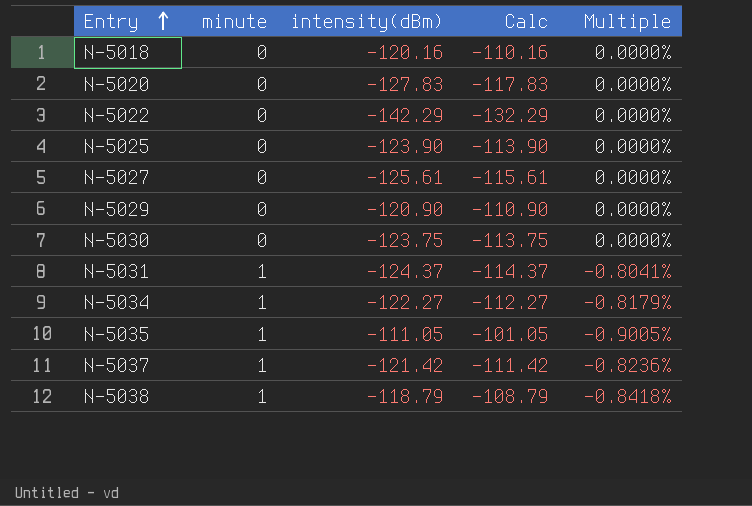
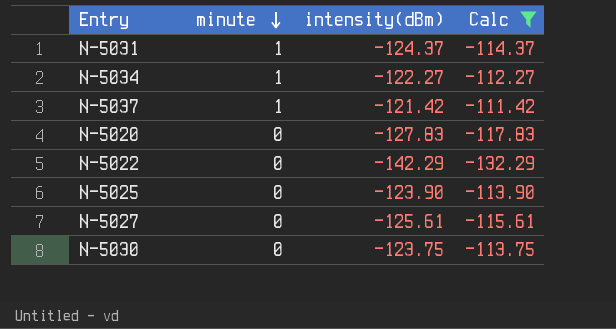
filter: none -> Calc <= -111.42
row order: Entry ascending -> minute descending
column Multiple | formula: [minute] / [intensity(dBm)] -> none

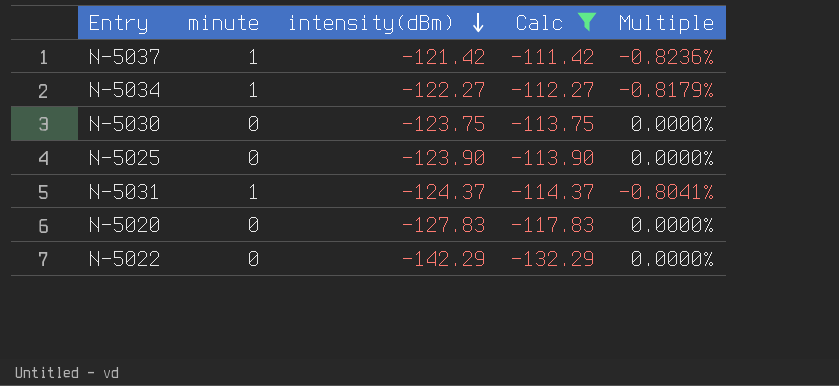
row order: minute descending -> intensity(dBm) descending
column Multiple | formula: none -> [minute] / [intensity(dBm)]
row N-5027: 0 | -125.61 | -115.61 -> none

